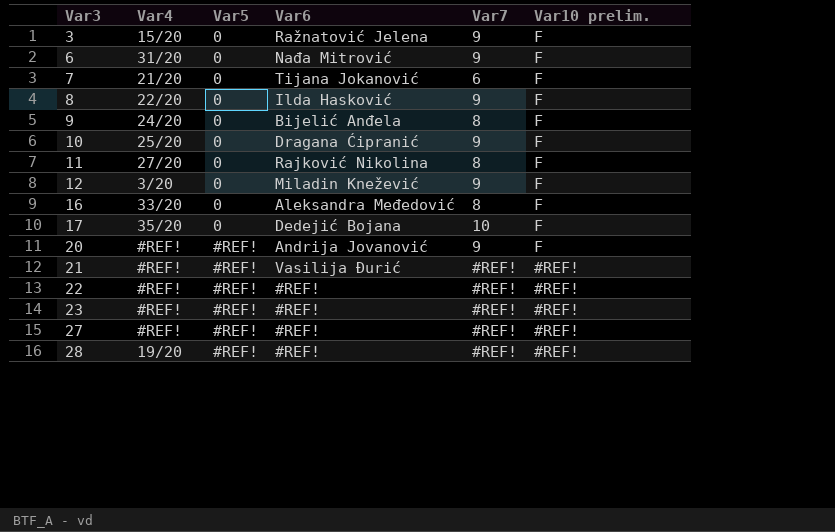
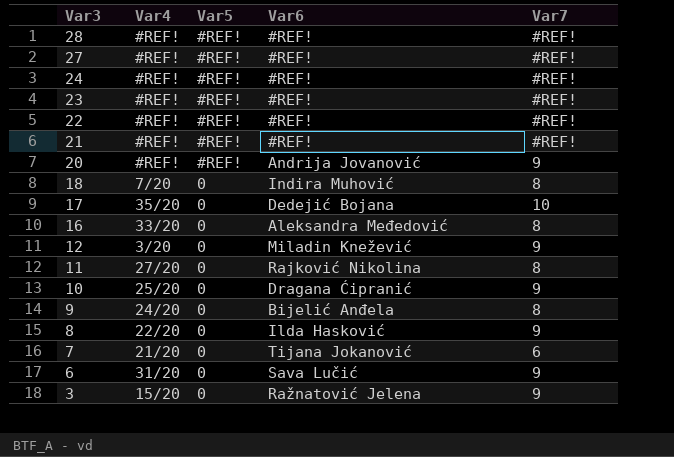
row order: Var3 ascending -> Var3 descending
column Var10 prelim. | position: 6 -> none
28 | Var4: 19/20 -> #REF!
row 24: none -> #REF! | #REF! | #REF! | #REF!
21 | Var6: Vasilija Đurić -> #REF!
row 18: none -> 7/20 | 0 | Indira Muhović | 8
6 | Var6: Nađa Mitrović -> Sava Lučić

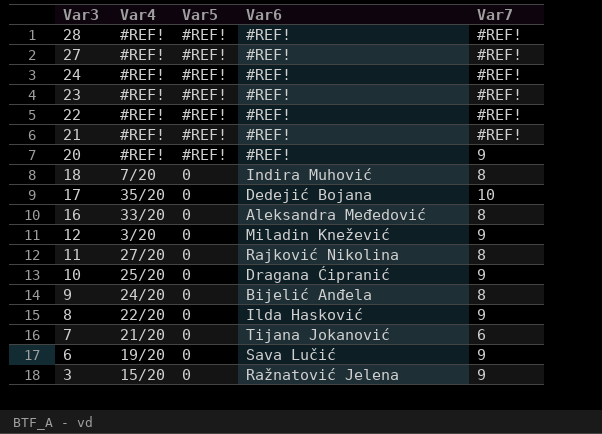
20 | Var6: Andrija Jovanović -> #REF!
6 | Var4: 31/20 -> 19/20

